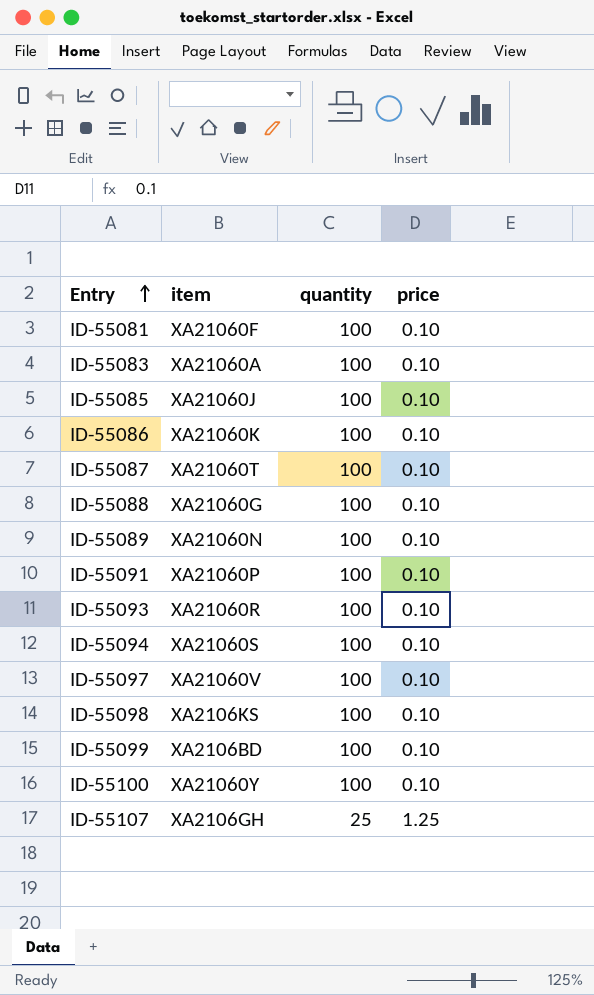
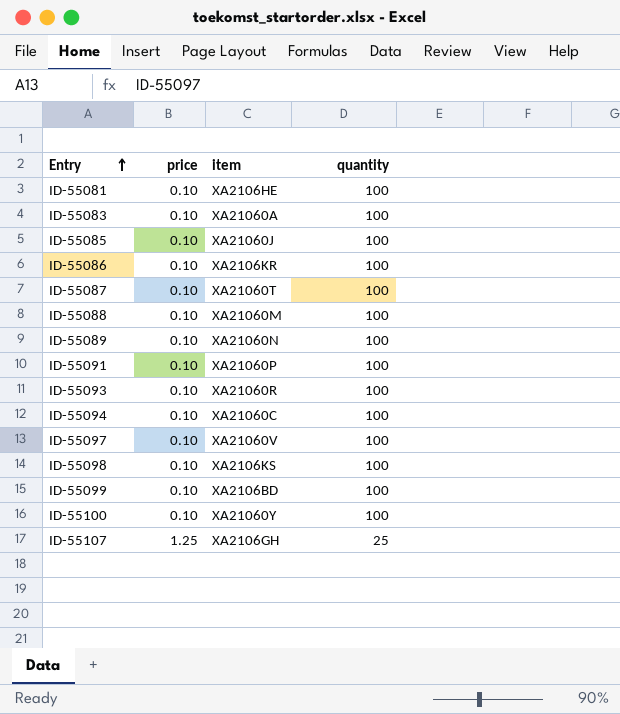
column price | position: 4 -> 2
ID-55081 | item: XA21060F -> XA2106HE
ID-55086 | item: XA21060K -> XA2106KR
ID-55088 | item: XA21060G -> XA21060M
ID-55094 | item: XA21060S -> XA21060C

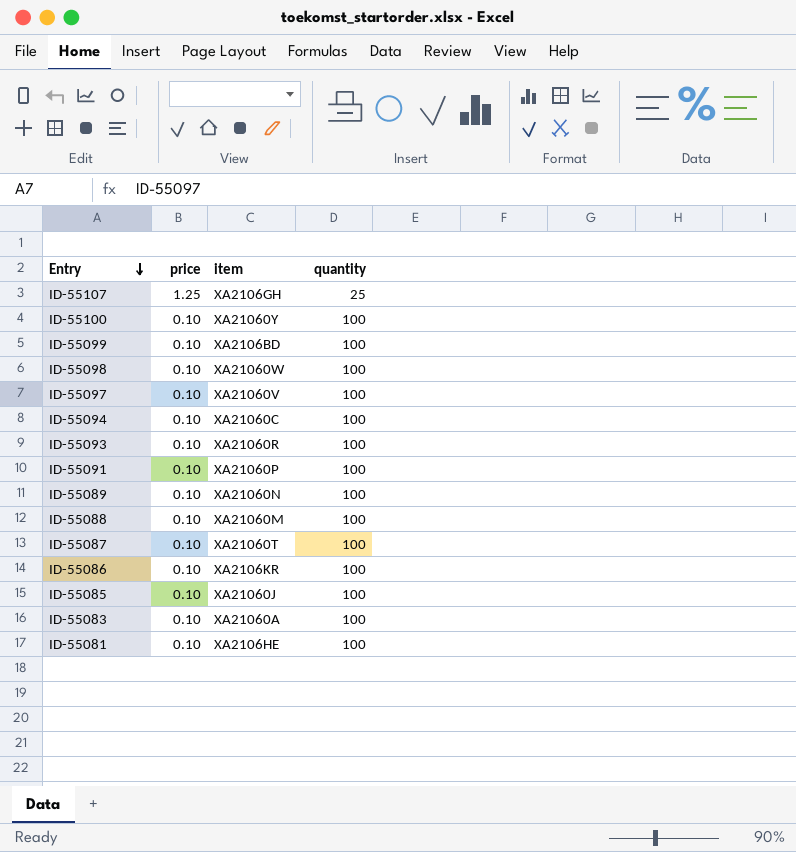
row order: Entry ascending -> Entry descending
ID-55098 | item: XA2106KS -> XA21060W

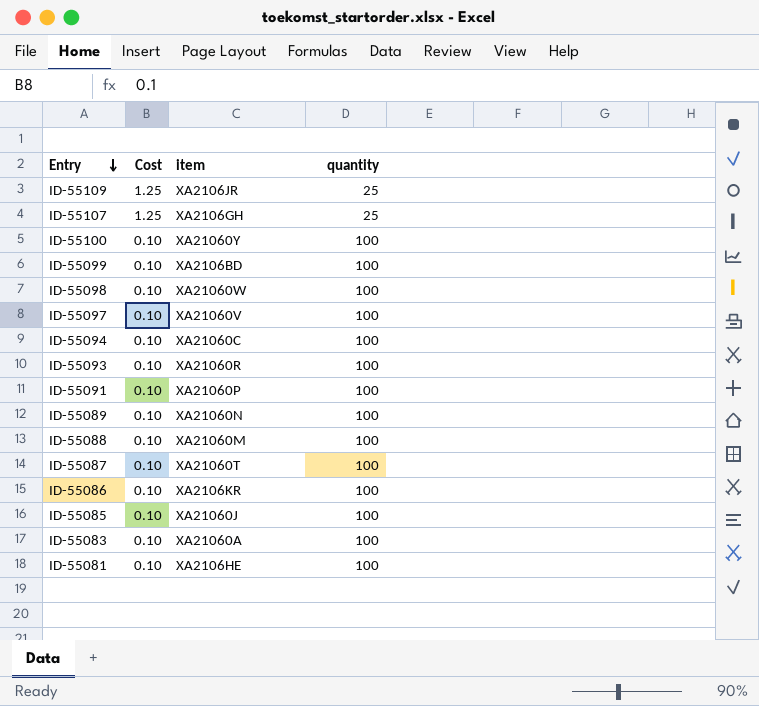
column name: price -> Cost
row ID-55109: none -> 1.25 | XA2106JR | 25

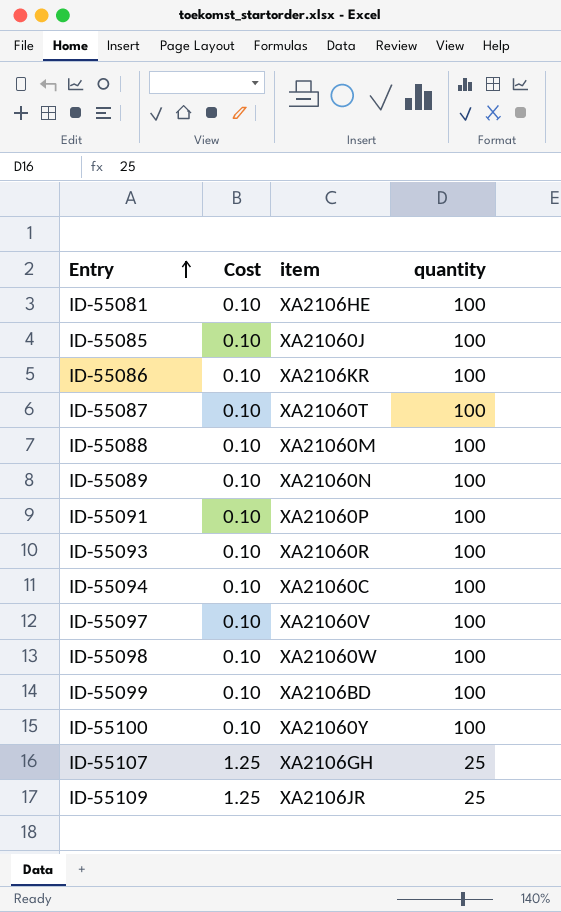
row order: Entry descending -> Entry ascending
row ID-55083: 0.10 | XA21060A | 100 -> none

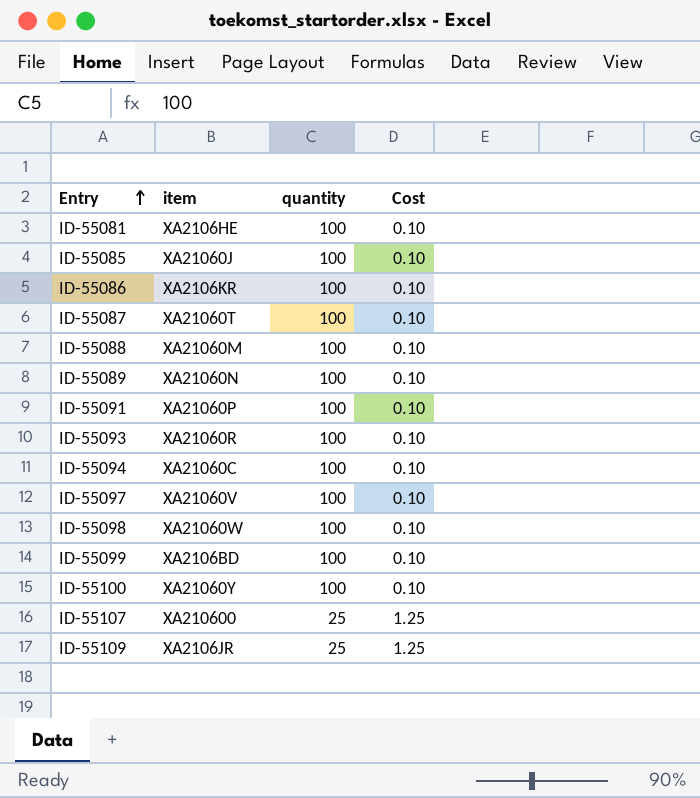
column Cost | position: 2 -> 4
ID-55107 | item: XA2106GH -> XA210600

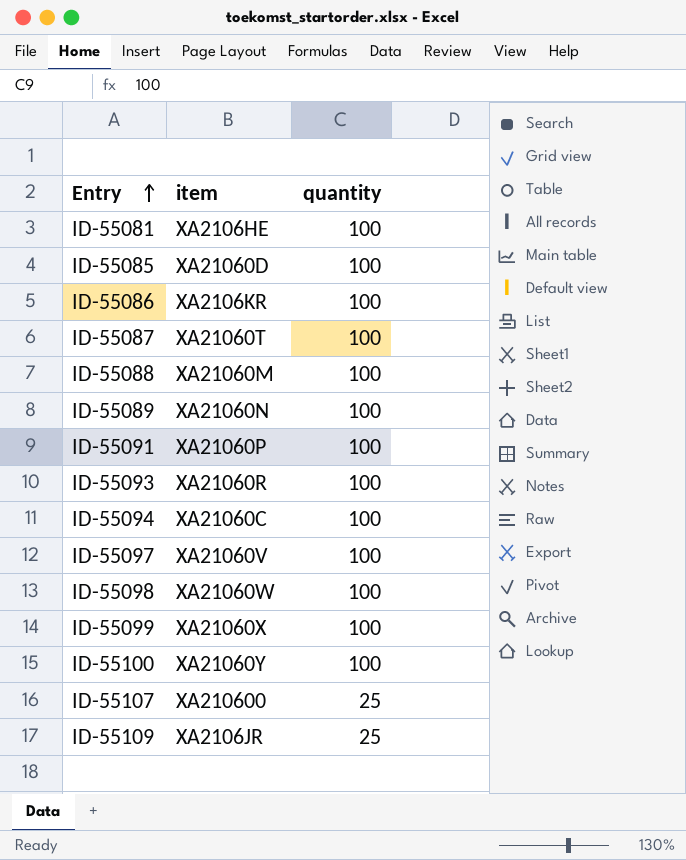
column Cost | position: 4 -> none
ID-55085 | item: XA21060J -> XA21060D
ID-55099 | item: XA2106BD -> XA21060X

